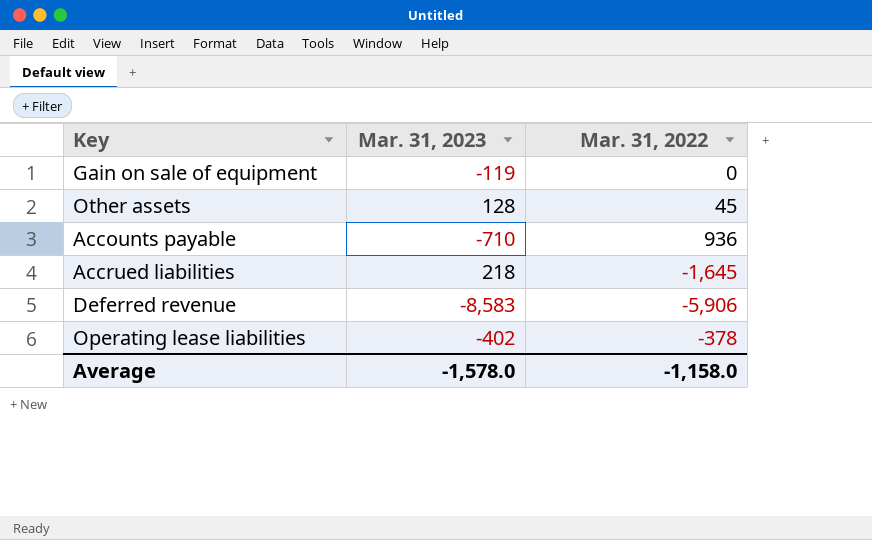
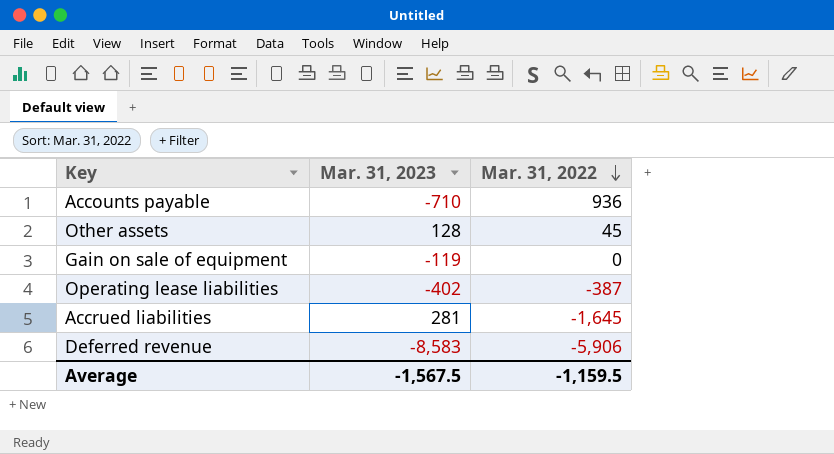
row order: none -> Mar. 31, 2022 descending
Operating lease liabilities | Mar. 31, 2022: -378 -> -387
Accrued liabilities | Mar. 31, 2023: 218 -> 281
Average | Mar. 31, 2023: -1,578.0 -> -1,567.5
Average | Mar. 31, 2022: -1,158.0 -> -1,159.5

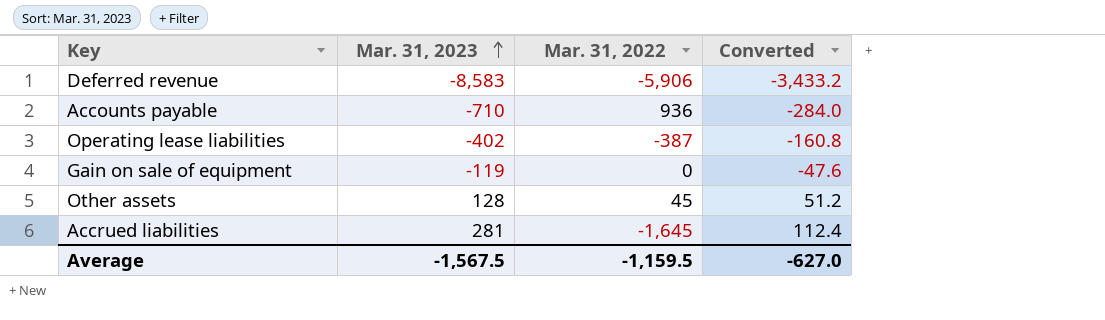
row order: Mar. 31, 2022 descending -> Mar. 31, 2023 ascending
column Converted | formula: none -> [Mar. 31, 2023] * 0.4

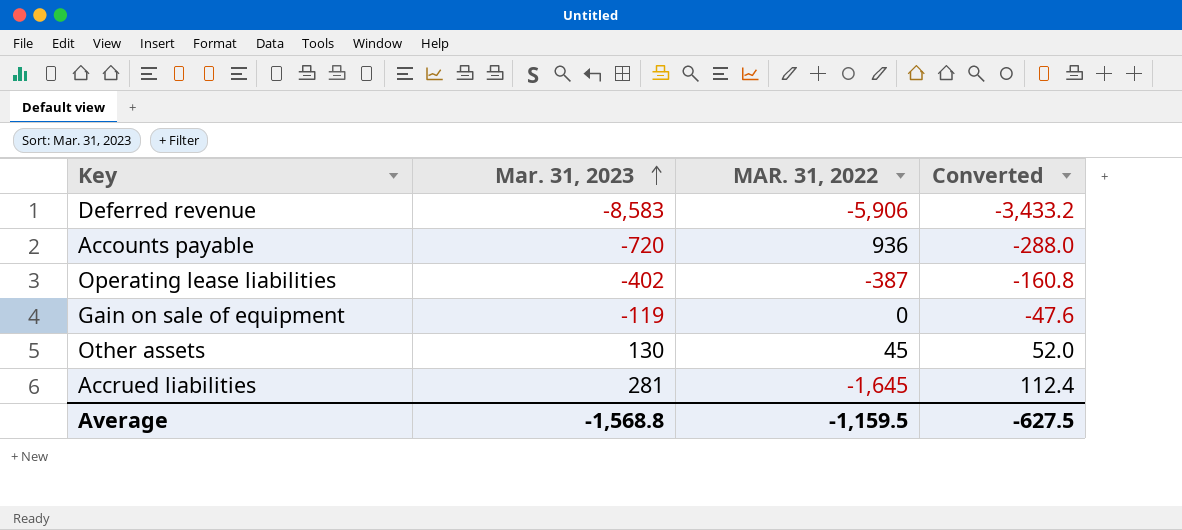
column name: Mar. 31, 2022 -> MAR. 31, 2022
Accounts payable | Mar. 31, 2023: -710 -> -720
Accounts payable | Converted: -284.0 -> -288.0
Other assets | Mar. 31, 2023: 128 -> 130
Other assets | Converted: 51.2 -> 52.0
Average | Mar. 31, 2023: -1,567.5 -> -1,568.8
Average | Converted: -627.0 -> -627.5

